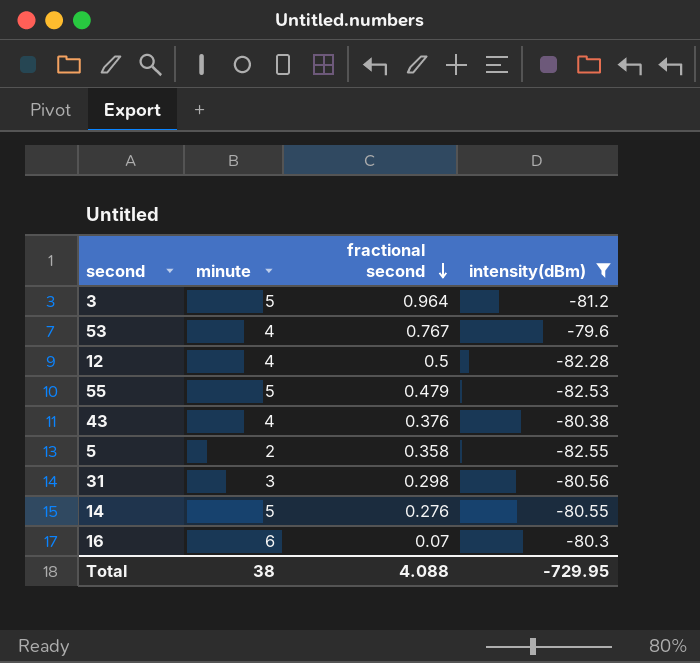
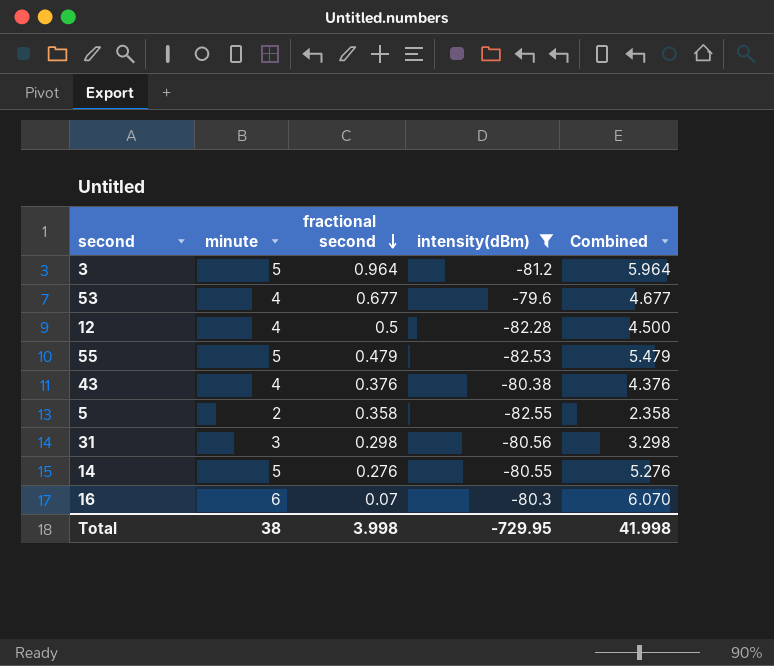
column Combined | formula: none -> [minute] + [fractional second]
53 | fractional second: 0.767 -> 0.677
Total | fractional second: 4.088 -> 3.998

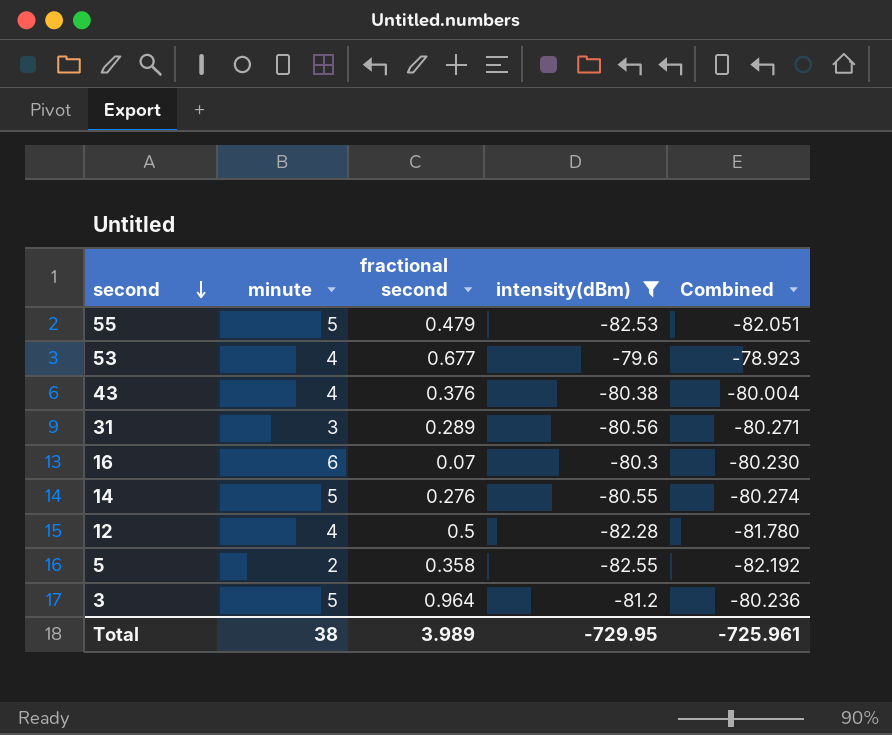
row order: fractional second descending -> second descending
column Combined | formula: [minute] + [fractional second] -> [fractional second] + [intensity(dBm)]
31 | fractional second: 0.298 -> 0.289
Total | fractional second: 3.998 -> 3.989
Total | Combined: 41.998 -> -725.961

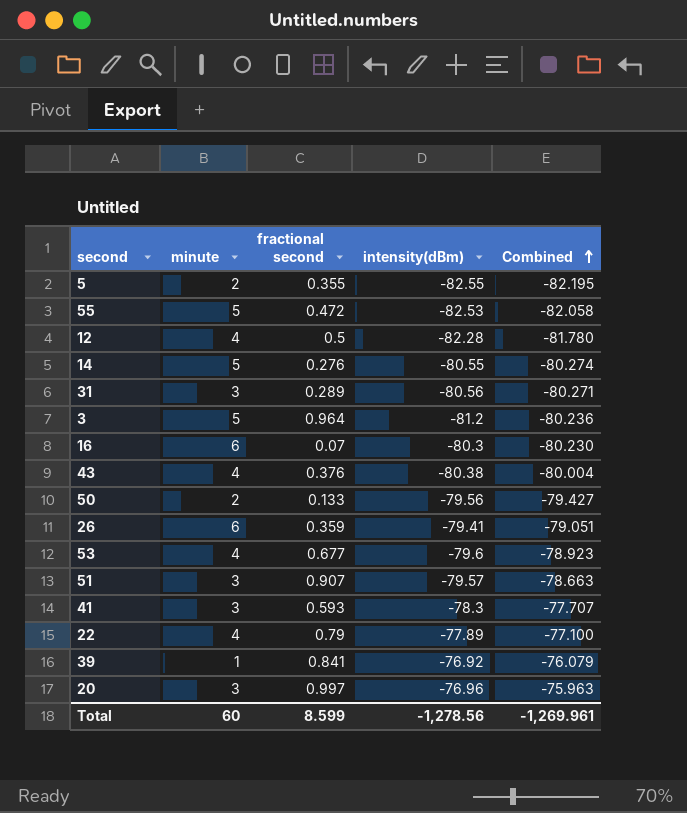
filter: intensity(dBm) <= -79.6 -> none
row order: second descending -> Combined ascending
5 | fractional second: 0.358 -> 0.355
5 | Combined: -82.192 -> -82.195
55 | fractional second: 0.479 -> 0.472
55 | Combined: -82.051 -> -82.058
Total | minute: 38 -> 60
Total | fractional second: 3.989 -> 8.599
Total | intensity(dBm): -729.95 -> -1,278.56
Total | Combined: -725.961 -> -1,269.961

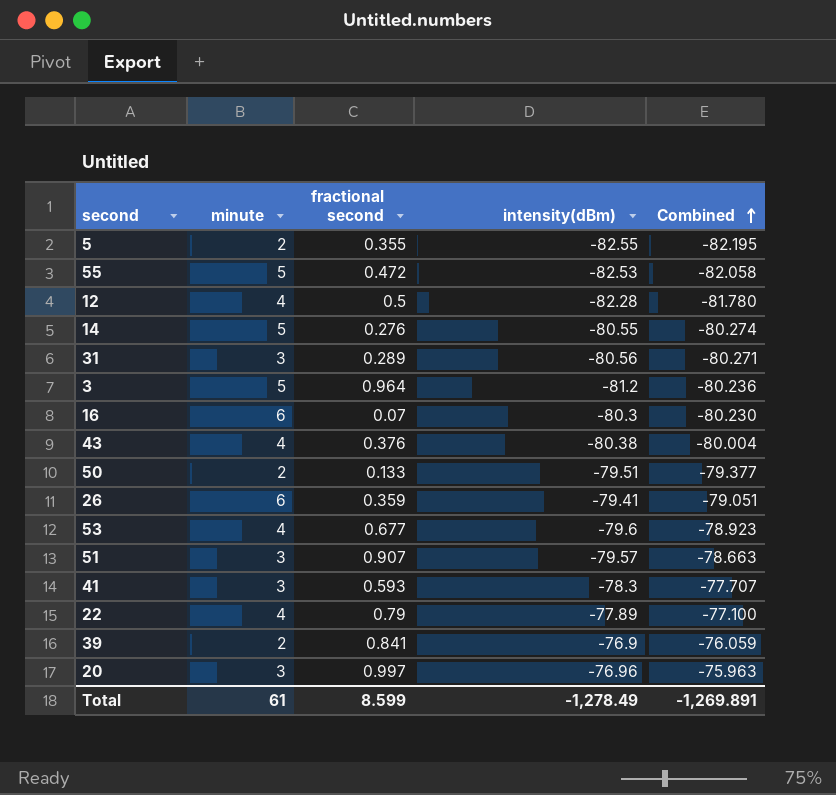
50 | intensity(dBm): -79.56 -> -79.51
50 | Combined: -79.427 -> -79.377
39 | minute: 1 -> 2
39 | intensity(dBm): -76.92 -> -76.9
39 | Combined: -76.079 -> -76.059
Total | minute: 60 -> 61
Total | intensity(dBm): -1,278.56 -> -1,278.49
Total | Combined: -1,269.961 -> -1,269.891

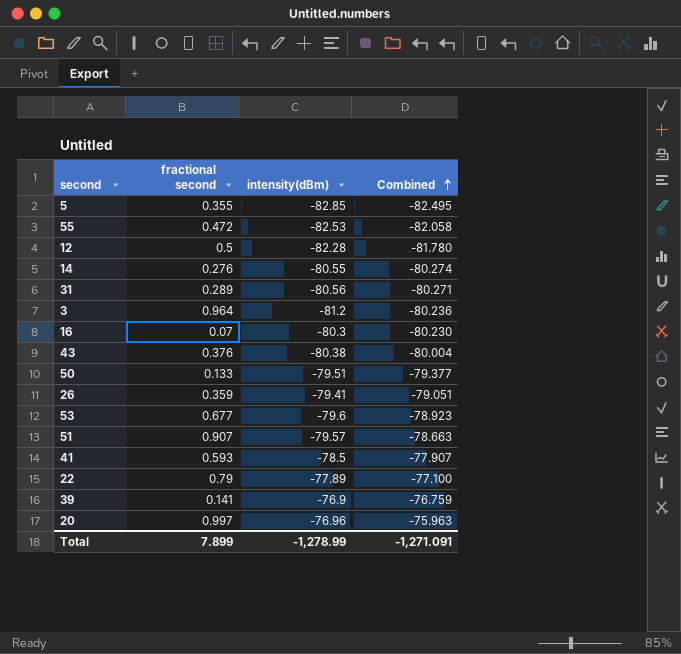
column minute | position: 2 -> none
5 | intensity(dBm): -82.55 -> -82.85
5 | Combined: -82.195 -> -82.495
41 | intensity(dBm): -78.3 -> -78.5
41 | Combined: -77.707 -> -77.907
39 | fractional second: 0.841 -> 0.141
39 | Combined: -76.059 -> -76.759
Total | fractional second: 8.599 -> 7.899
Total | intensity(dBm): -1,278.49 -> -1,278.99
Total | Combined: -1,269.891 -> -1,271.091

